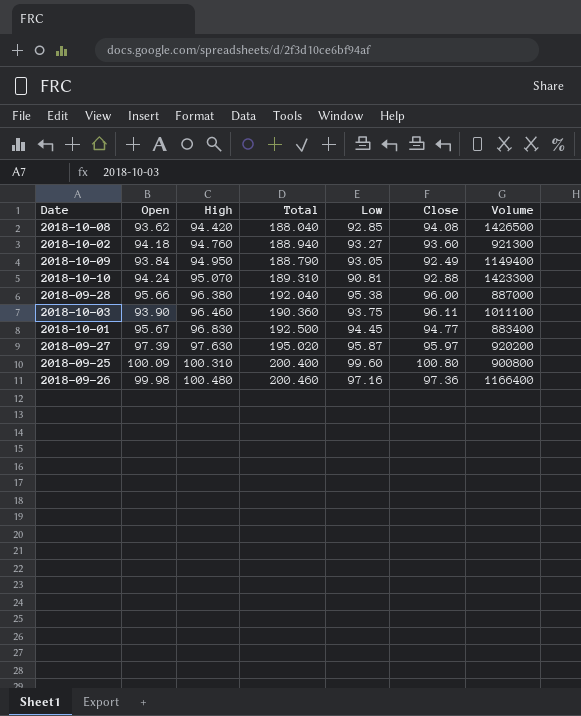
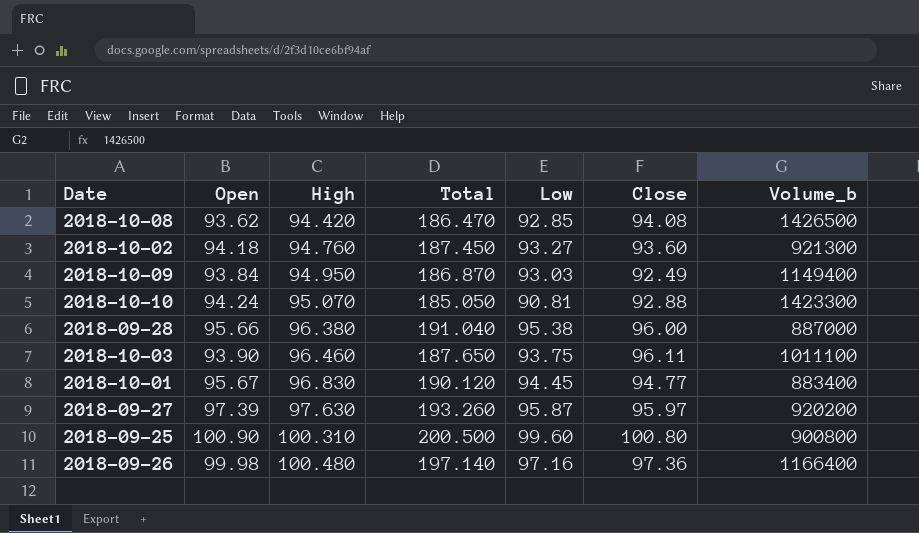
column Total | formula: [Open] + [High] -> [Open] + [Low]
column name: Volume -> Volume_b
2018-10-09 | Low: 93.05 -> 93.03
2018-09-25 | Open: 100.09 -> 100.90

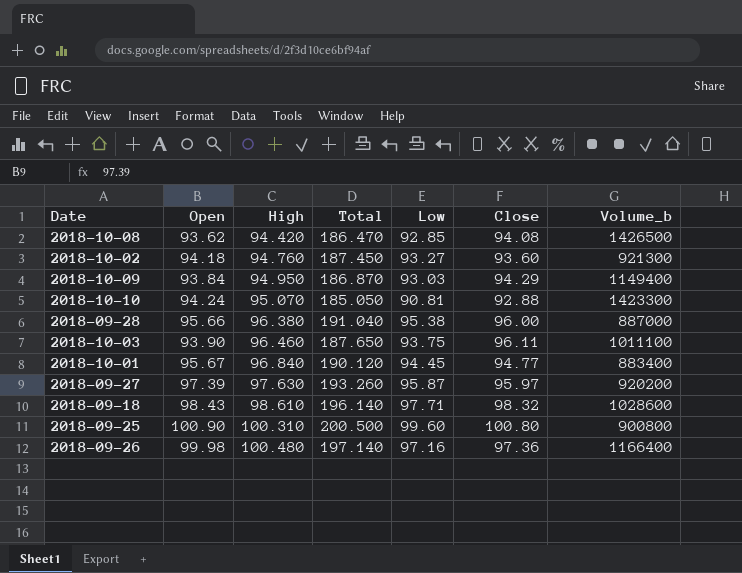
2018-10-09 | Close: 92.49 -> 94.29
2018-10-01 | High: 96.830 -> 96.840
row 2018-09-18: none -> 98.43 | 98.610 | 196.140 | 97.71 | 98.32 | 1028600

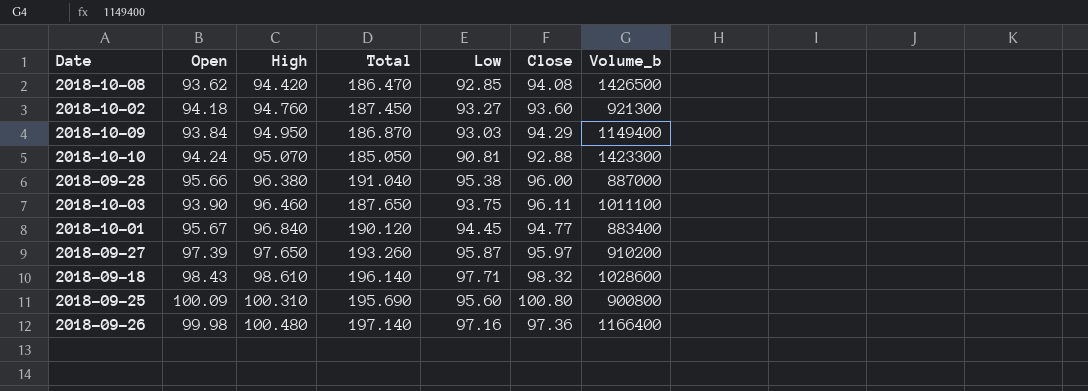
2018-09-27 | High: 97.630 -> 97.650
2018-09-27 | Volume_b: 920200 -> 910200
2018-09-25 | Open: 100.90 -> 100.09
2018-09-25 | Total: 200.500 -> 195.690
2018-09-25 | Low: 99.60 -> 95.60

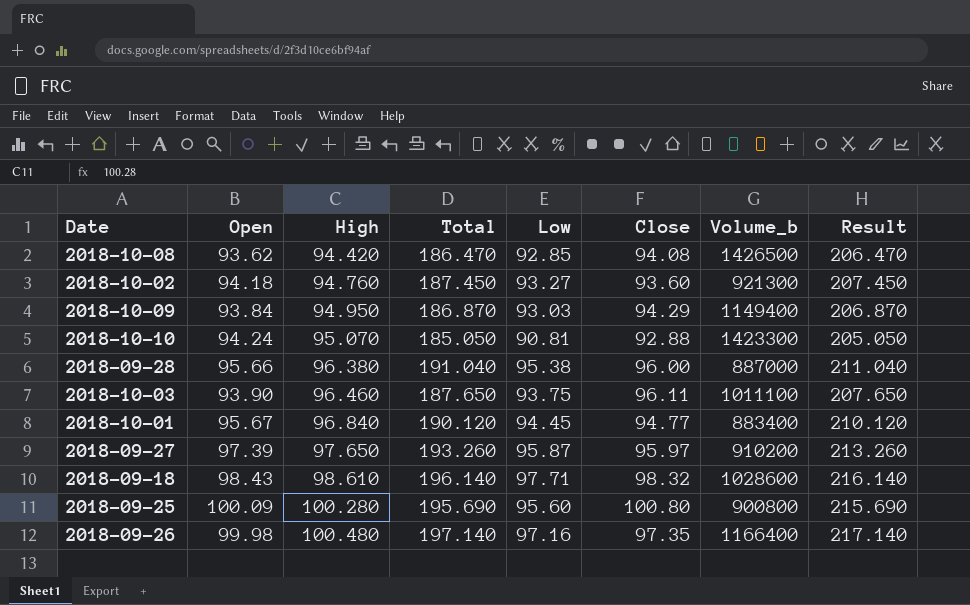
column Result | formula: none -> [Total] + 20
2018-09-25 | High: 100.310 -> 100.280
2018-09-26 | Close: 97.36 -> 97.35

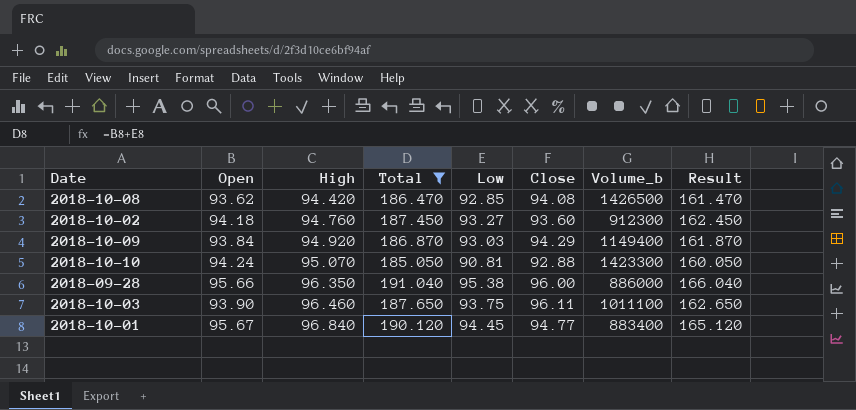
filter: none -> Total <= 191.040
column Result | formula: [Total] + 20 -> [Total] - 25
2018-10-02 | Volume_b: 921300 -> 912300
2018-10-09 | High: 94.950 -> 94.920
2018-09-28 | High: 96.380 -> 96.350
2018-09-28 | Volume_b: 887000 -> 886000

